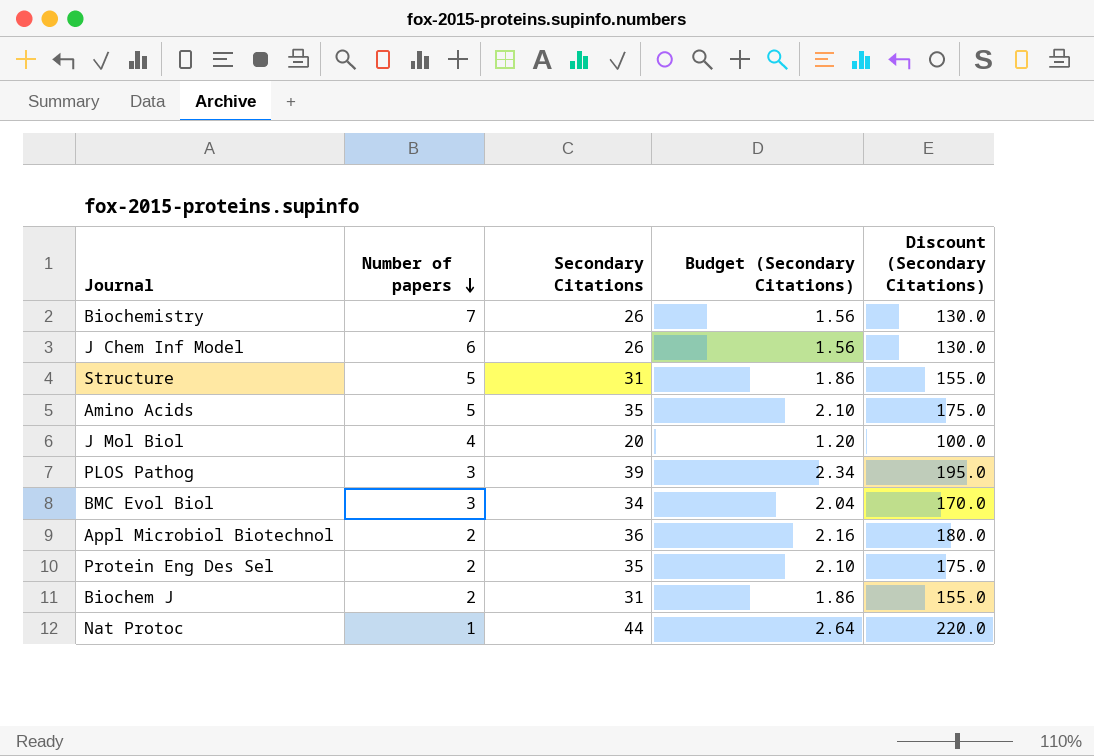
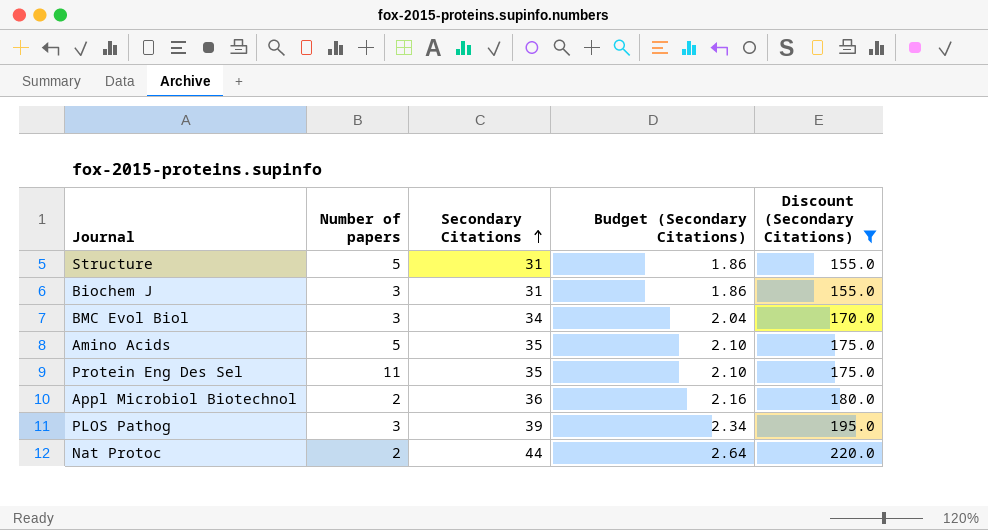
filter: none -> Discount (Secondary Citations) >= 155.0
row order: Number of papers descending -> Secondary Citations ascending
Biochem J | Number of papers: 2 -> 3
Protein Eng Des Sel | Number of papers: 2 -> 11
Nat Protoc | Number of papers: 1 -> 2

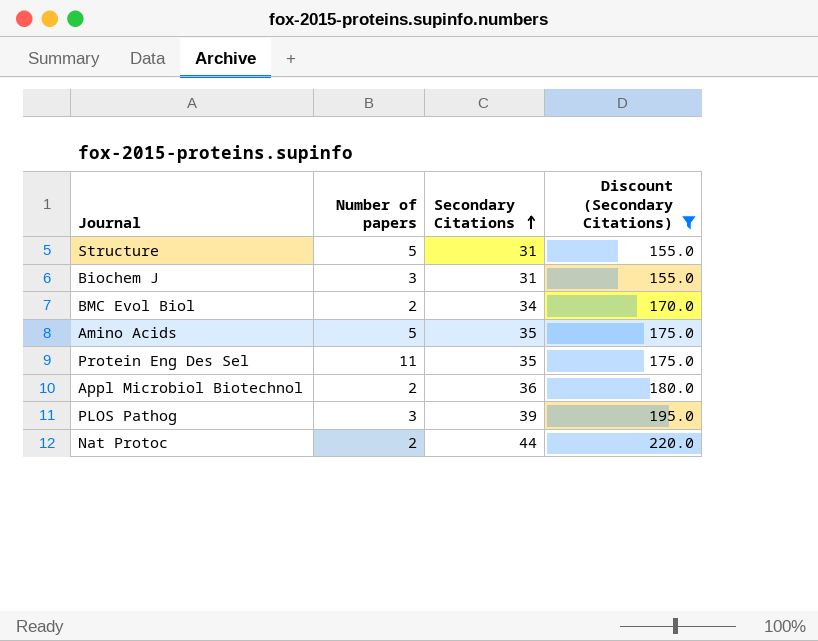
column Budget (Secondary Citations) | formula: [Secondary Citations] * 0.06 -> none
BMC Evol Biol | Number of papers: 3 -> 2

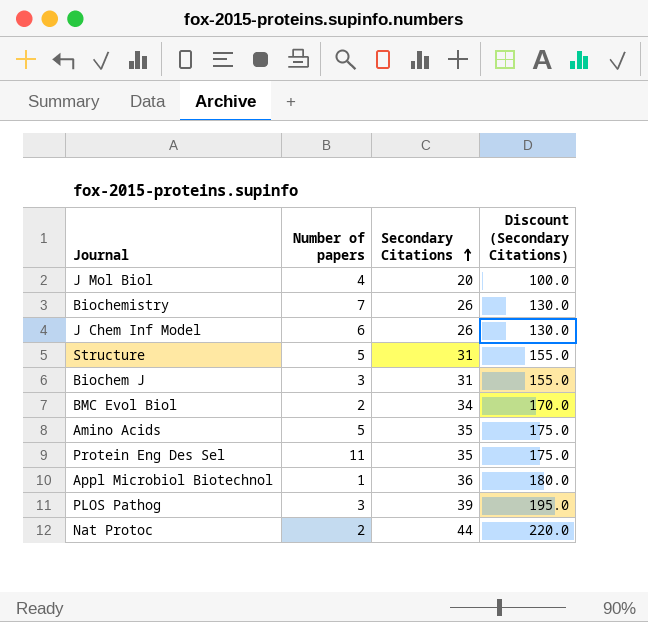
filter: Discount (Secondary Citations) >= 155.0 -> none
Appl Microbiol Biotechnol | Number of papers: 2 -> 1

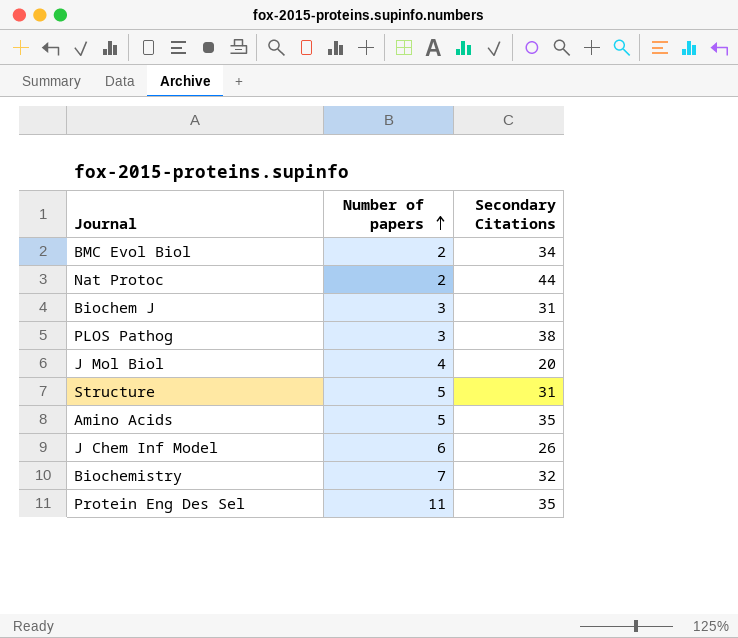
row order: Secondary Citations ascending -> Number of papers ascending
column Discount (Secondary Citations) | formula: [Secondary Citations] * 5 -> none
row Appl Microbiol Biotechnol: 1 | 36 | 180.0 -> none
PLOS Pathog | Secondary Citations: 39 -> 38
Biochemistry | Secondary Citations: 26 -> 32

